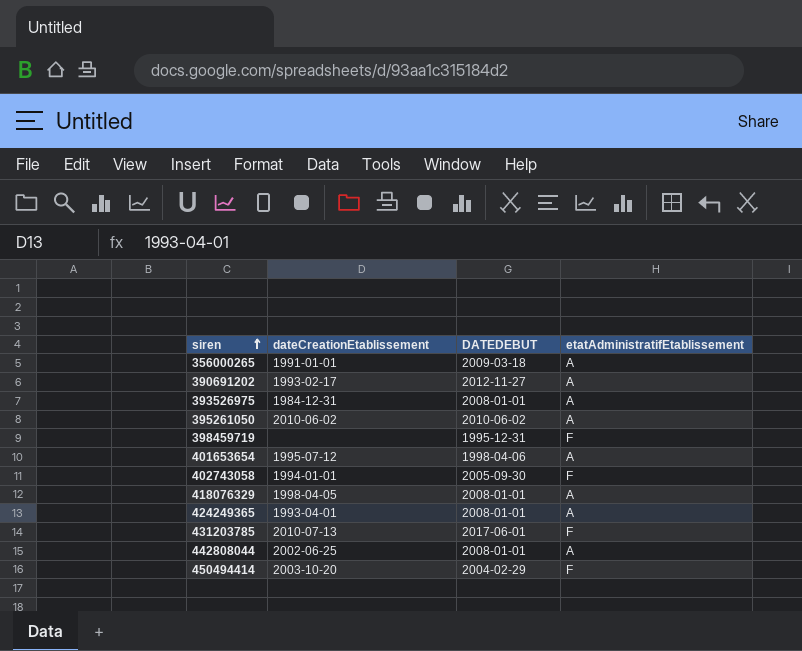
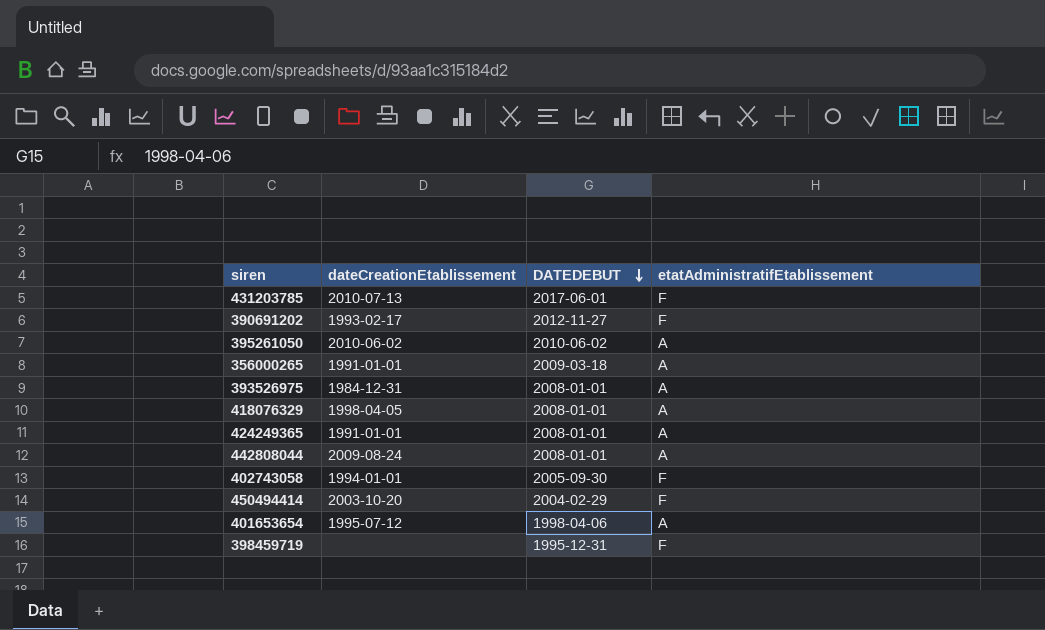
row order: siren ascending -> DATEDEBUT descending
390691202 | etatAdministratifEtablissement: A -> F
424249365 | dateCreationEtablissement: 1993-04-01 -> 1991-01-01
442808044 | dateCreationEtablissement: 2002-06-25 -> 2009-08-24

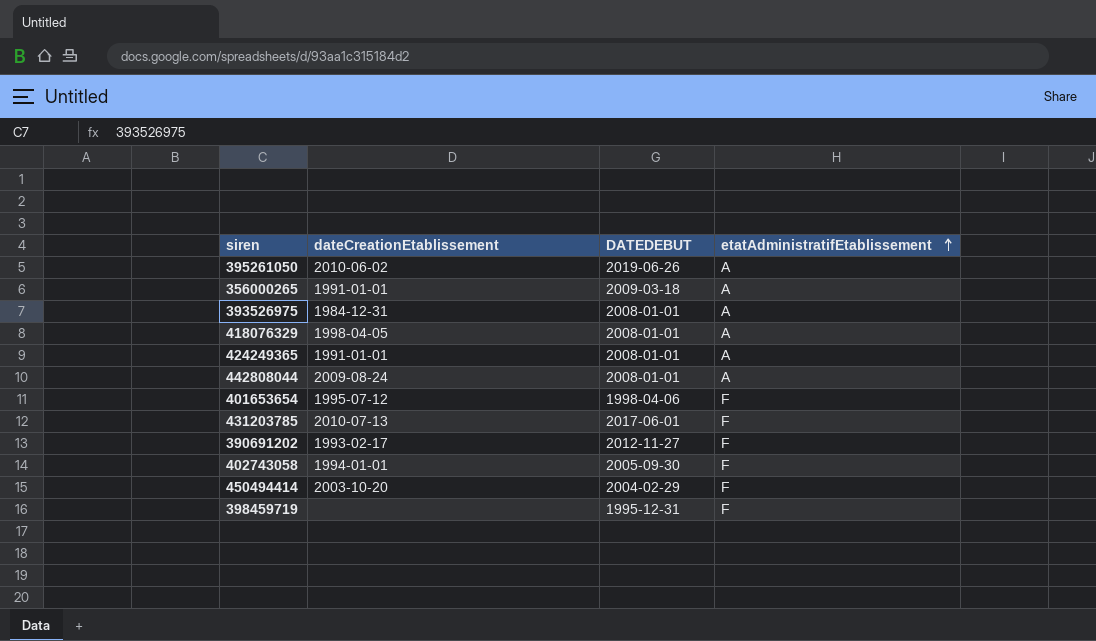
row order: DATEDEBUT descending -> etatAdministratifEtablissement ascending
395261050 | DATEDEBUT: 2010-06-02 -> 2019-06-26
401653654 | etatAdministratifEtablissement: A -> F

